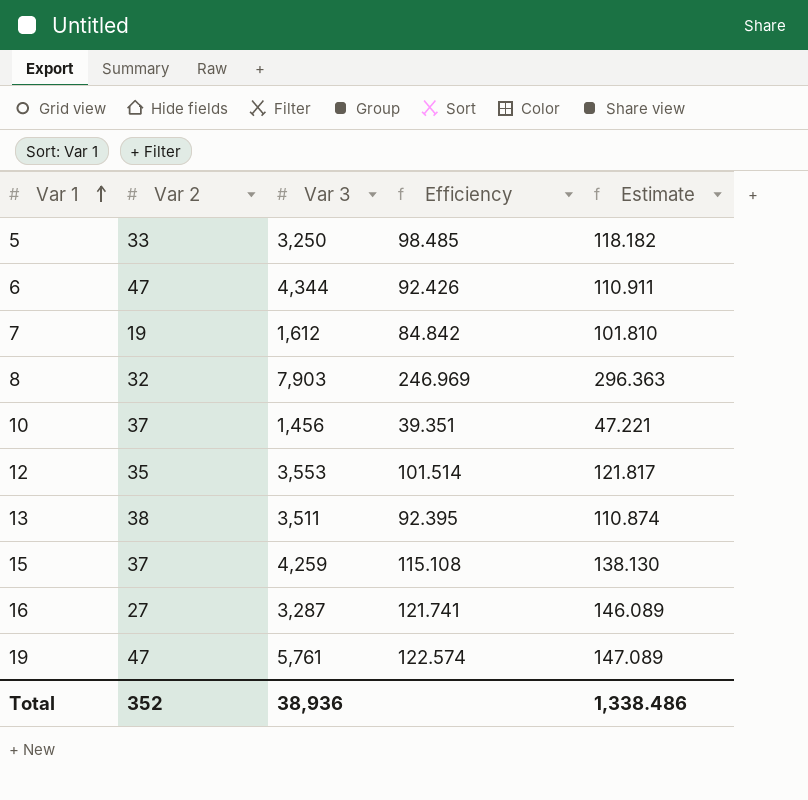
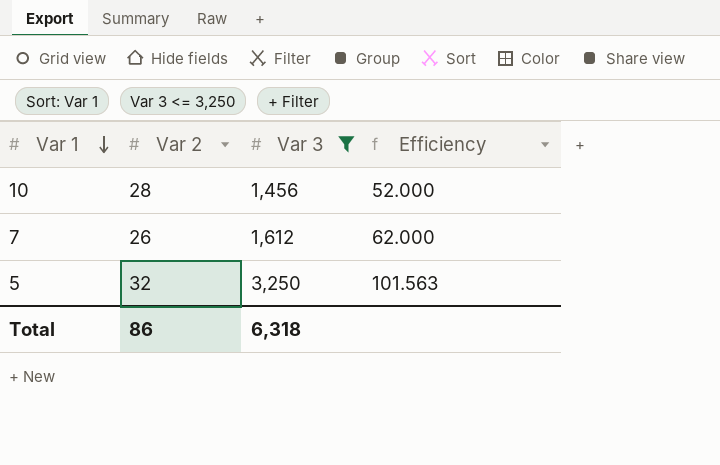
filter: none -> Var 3 <= 3,250
row order: Var 1 ascending -> Var 1 descending
column Estimate | formula: [Efficiency] * 1.2 -> none
10 | Var 2: 37 -> 28
10 | Efficiency: 39.351 -> 52.000
7 | Var 2: 19 -> 26
7 | Efficiency: 84.842 -> 62.000
5 | Var 2: 33 -> 32
5 | Efficiency: 98.485 -> 101.563
Total | Var 2: 352 -> 86
Total | Var 3: 38,936 -> 6,318

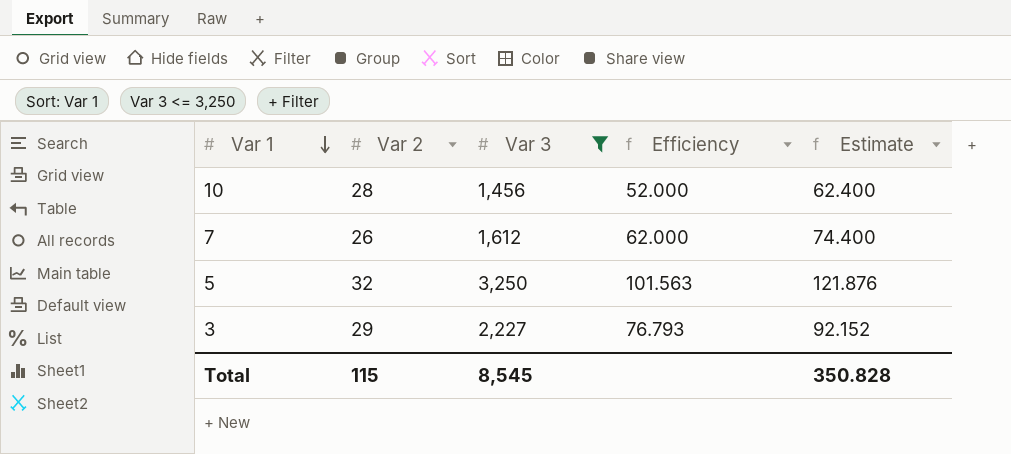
column Estimate | formula: none -> [Efficiency] * 1.2
row 3: none -> 29 | 2,227 | 76.793 | 92.152
Total | Var 2: 86 -> 115
Total | Var 3: 6,318 -> 8,545

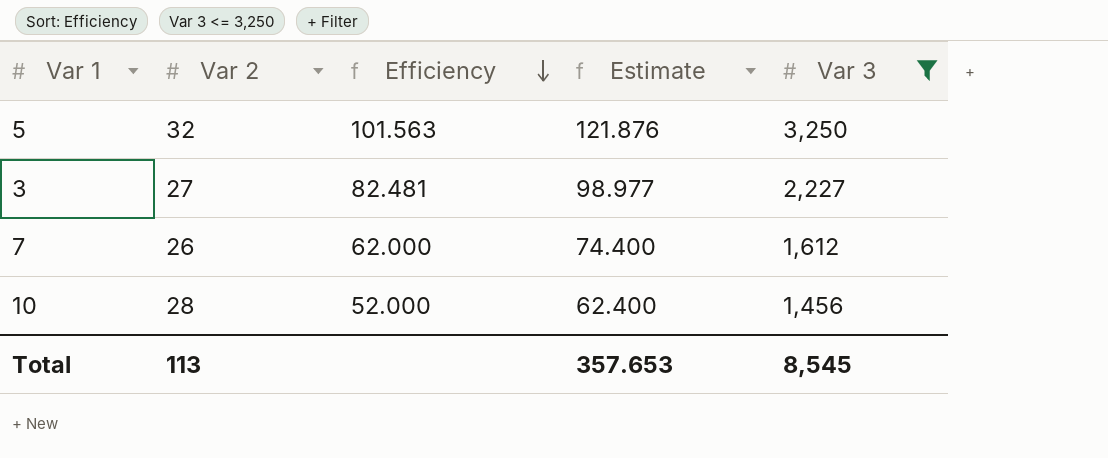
row order: Var 1 descending -> Efficiency descending
column Var 3 | position: 3 -> 5
3 | Var 2: 29 -> 27
3 | Efficiency: 76.793 -> 82.481
3 | Estimate: 92.152 -> 98.977
Total | Var 2: 115 -> 113
Total | Estimate: 350.828 -> 357.653

